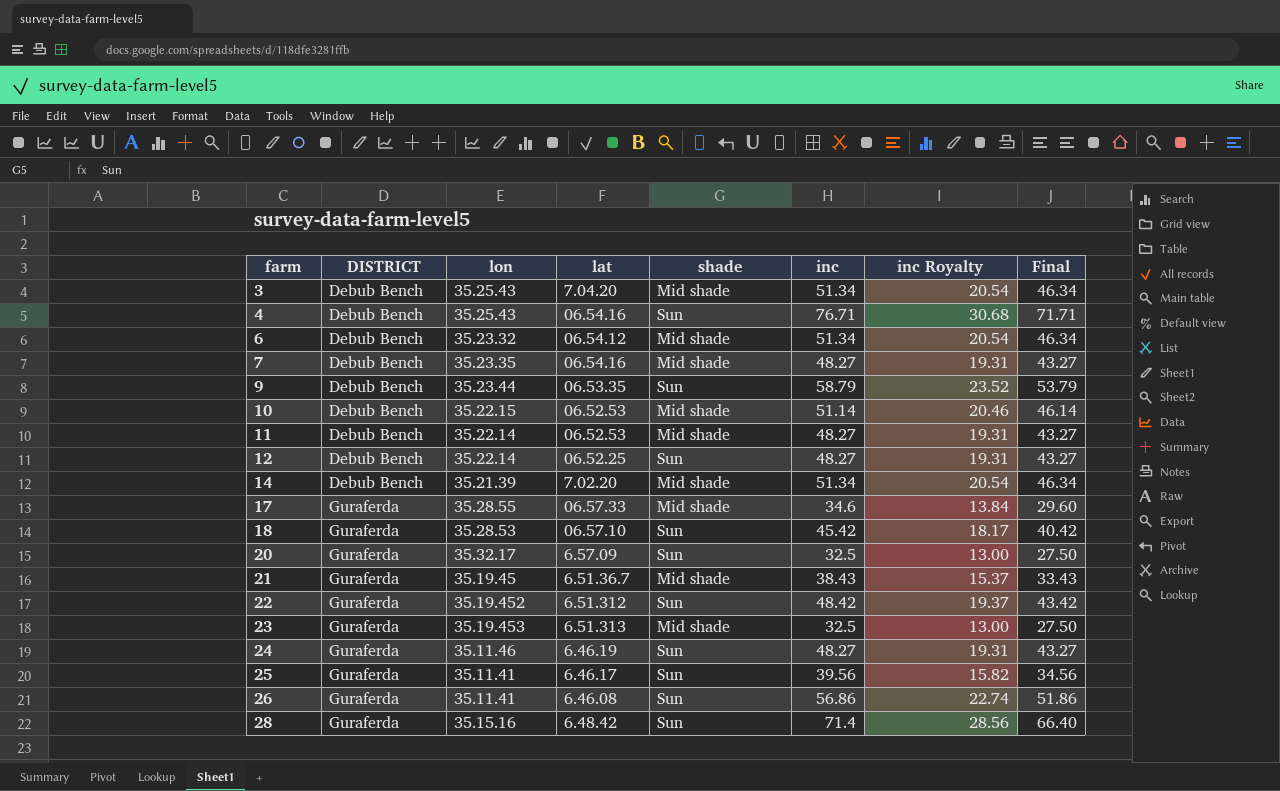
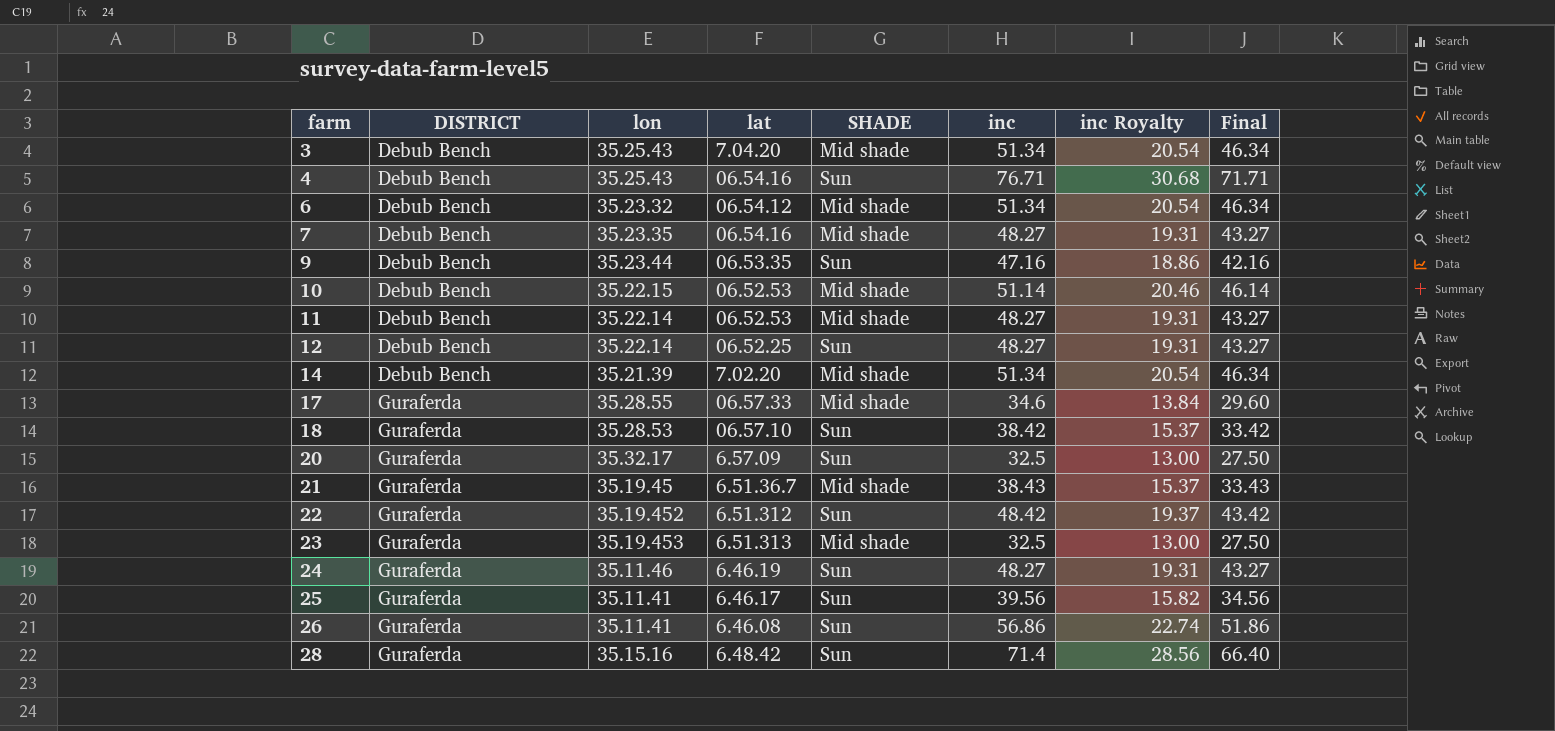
column name: shade -> SHADE
9 | inc: 58.79 -> 47.16
9 | inc Royalty: 23.52 -> 18.86
9 | Final: 53.79 -> 42.16
18 | inc: 45.42 -> 38.42
18 | inc Royalty: 18.17 -> 15.37
18 | Final: 40.42 -> 33.42

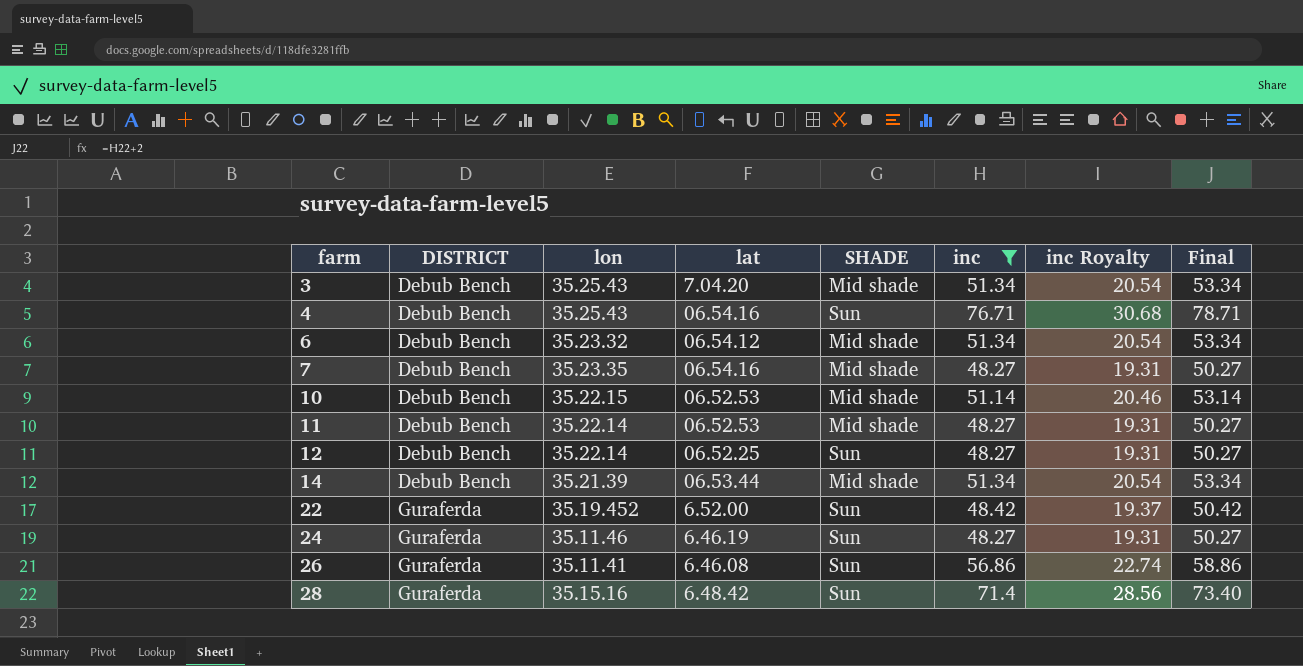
filter: none -> inc >= 48.27
column Final | formula: [inc] - 5 -> [inc] + 2
14 | lat: 7.02.20 -> 06.53.44
22 | lat: 6.51.312 -> 6.52.00

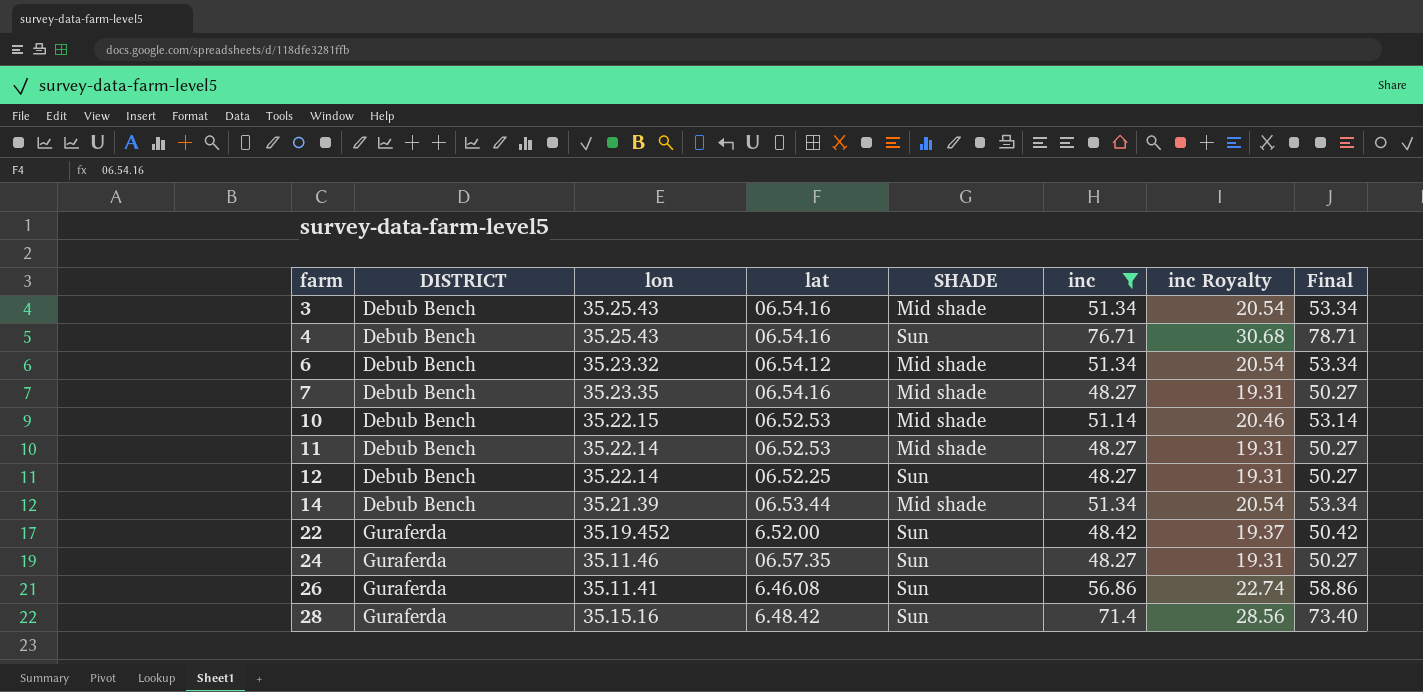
3 | lat: 7.04.20 -> 06.54.16
24 | lat: 6.46.19 -> 06.57.35

